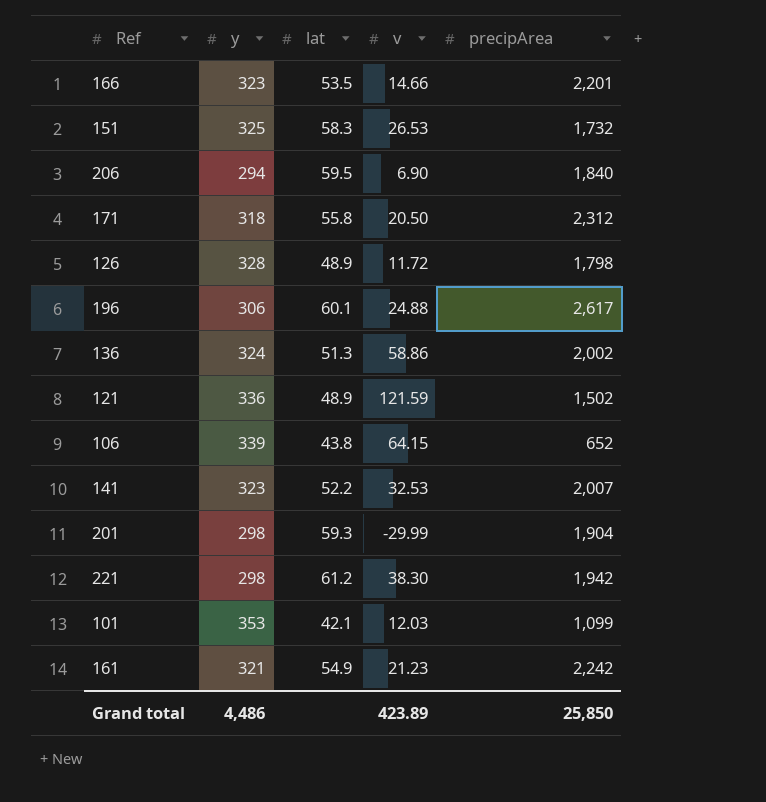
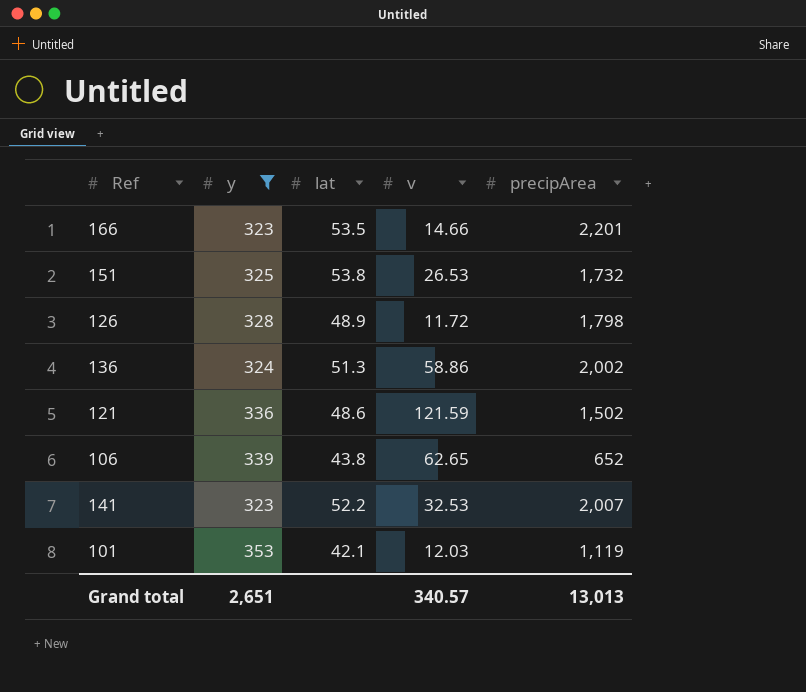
filter: none -> y >= 323
151 | lat: 58.3 -> 53.8
121 | lat: 48.9 -> 48.6
106 | v: 64.15 -> 62.65
101 | precipArea: 1,099 -> 1,119
Grand total | y: 4,486 -> 2,651
Grand total | v: 423.89 -> 340.57
Grand total | precipArea: 25,850 -> 13,013

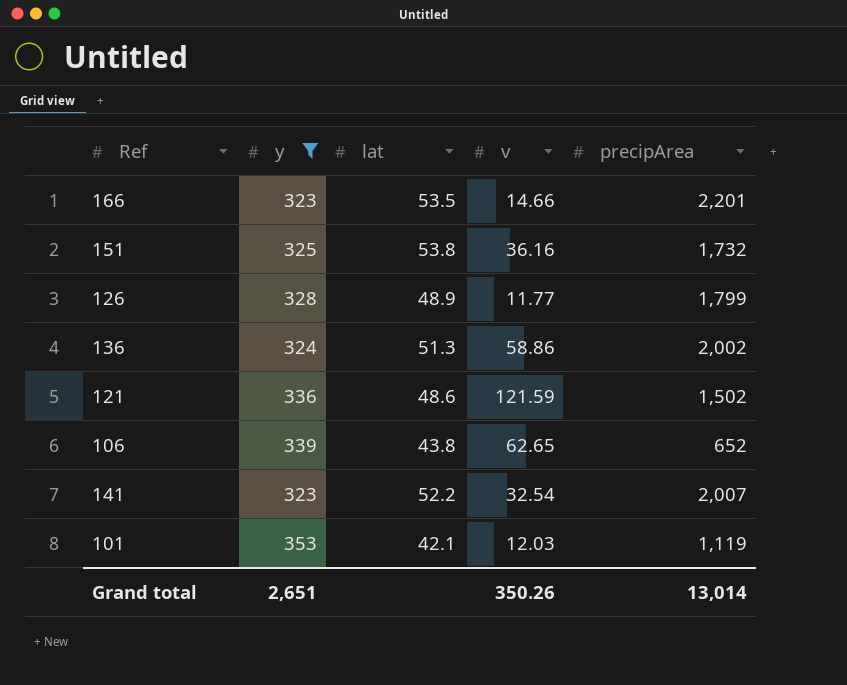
151 | v: 26.53 -> 36.16
126 | v: 11.72 -> 11.77
126 | precipArea: 1,798 -> 1,799
141 | v: 32.53 -> 32.54
Grand total | v: 340.57 -> 350.26
Grand total | precipArea: 13,013 -> 13,014

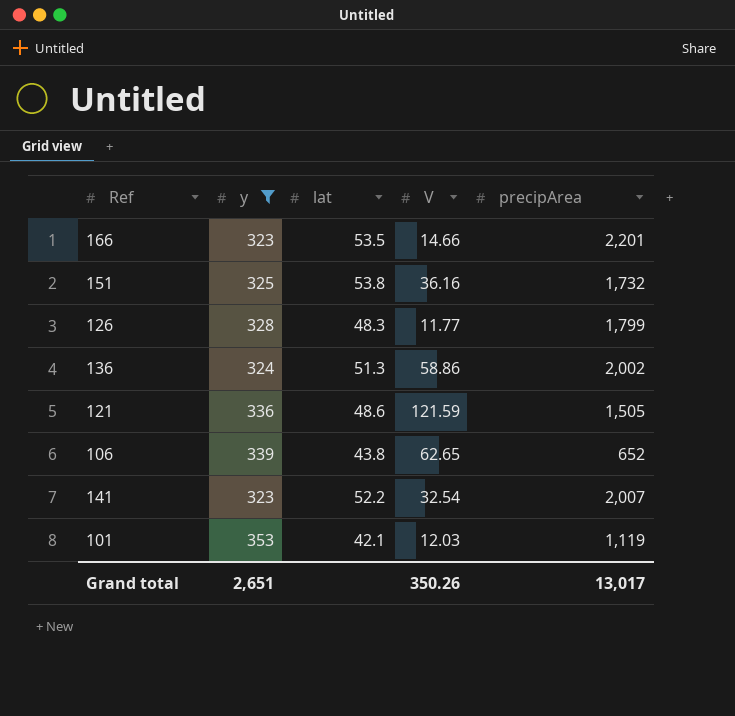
column name: v -> V
126 | lat: 48.9 -> 48.3
121 | precipArea: 1,502 -> 1,505
Grand total | precipArea: 13,014 -> 13,017

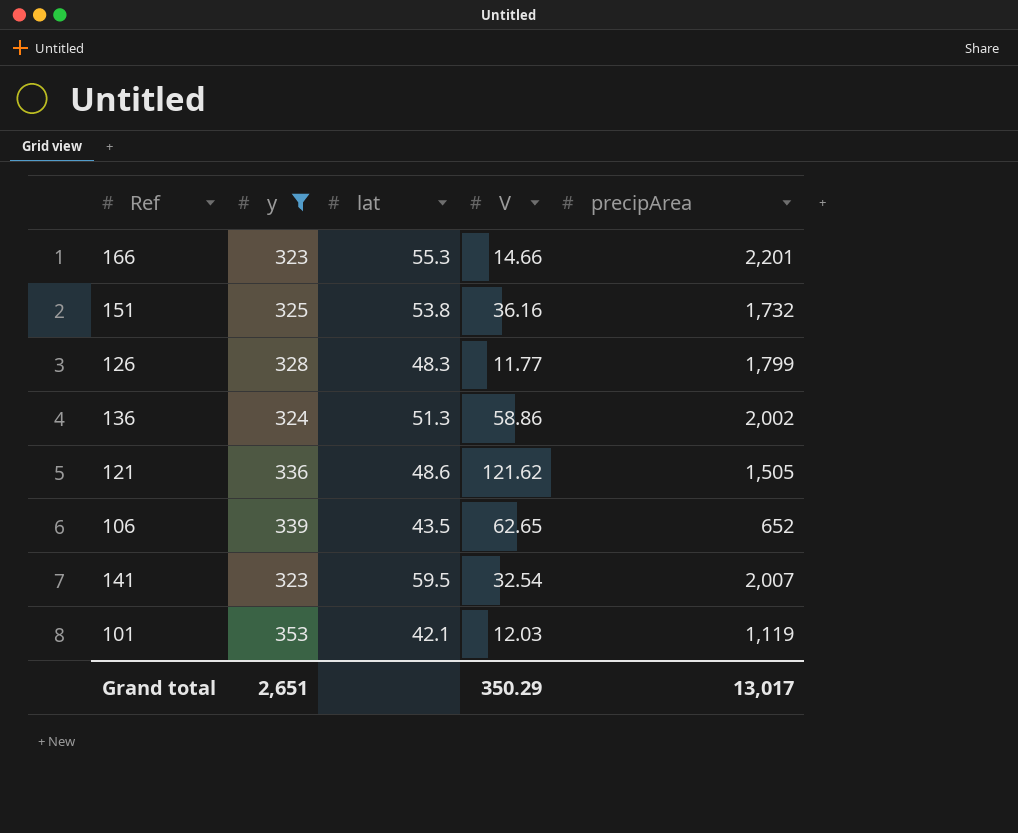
166 | lat: 53.5 -> 55.3
121 | V: 121.59 -> 121.62
106 | lat: 43.8 -> 43.5
141 | lat: 52.2 -> 59.5
Grand total | V: 350.26 -> 350.29

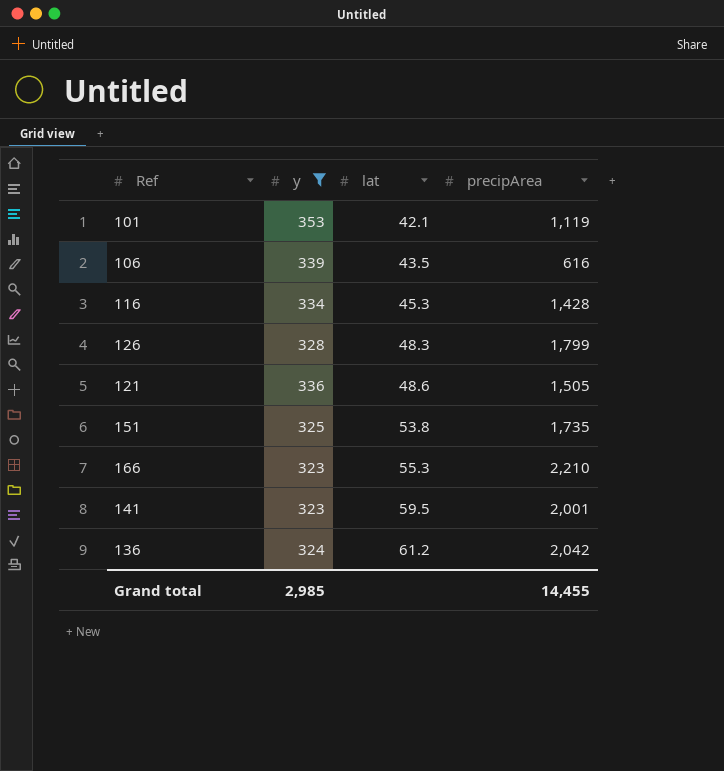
row order: none -> lat ascending
column V | position: 4 -> none
106 | precipArea: 652 -> 616
row 116: none -> 334 | 45.3 | 1,428
151 | precipArea: 1,732 -> 1,735
166 | precipArea: 2,201 -> 2,210
141 | precipArea: 2,007 -> 2,001
136 | lat: 51.3 -> 61.2
136 | precipArea: 2,002 -> 2,042
Grand total | y: 2,651 -> 2,985
Grand total | precipArea: 13,017 -> 14,455

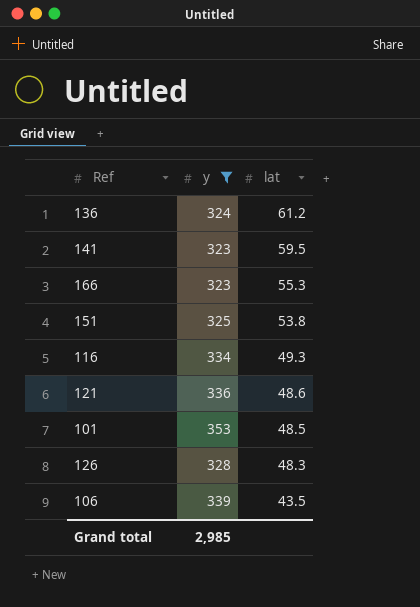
row order: lat ascending -> lat descending
column precipArea | position: 4 -> none
116 | lat: 45.3 -> 49.3
101 | lat: 42.1 -> 48.5

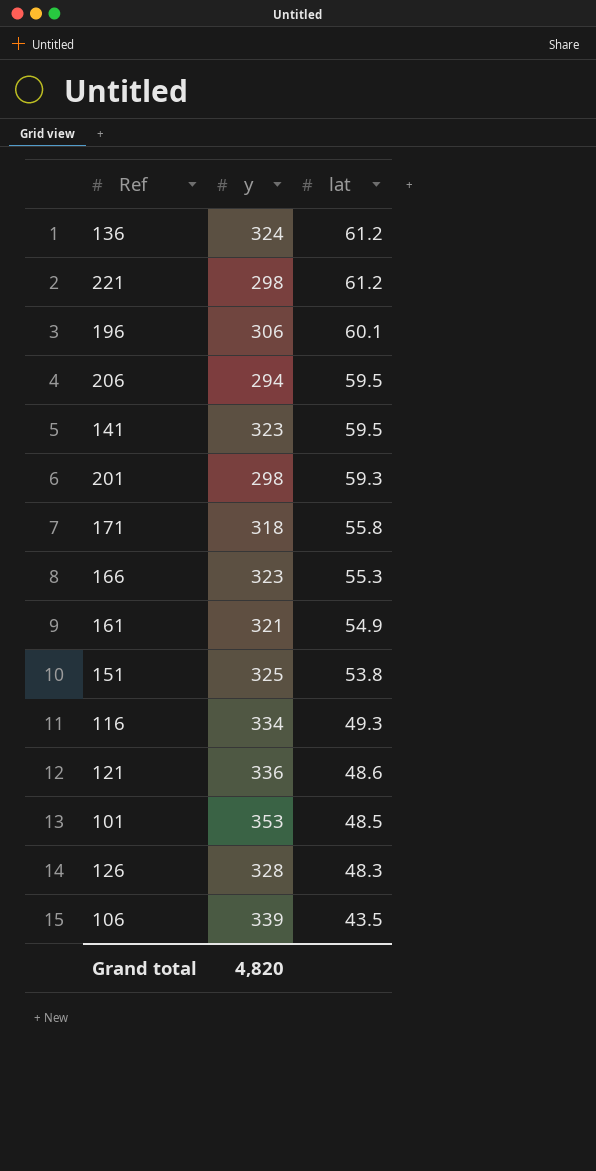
filter: y >= 323 -> none
Grand total | y: 2,985 -> 4,820

